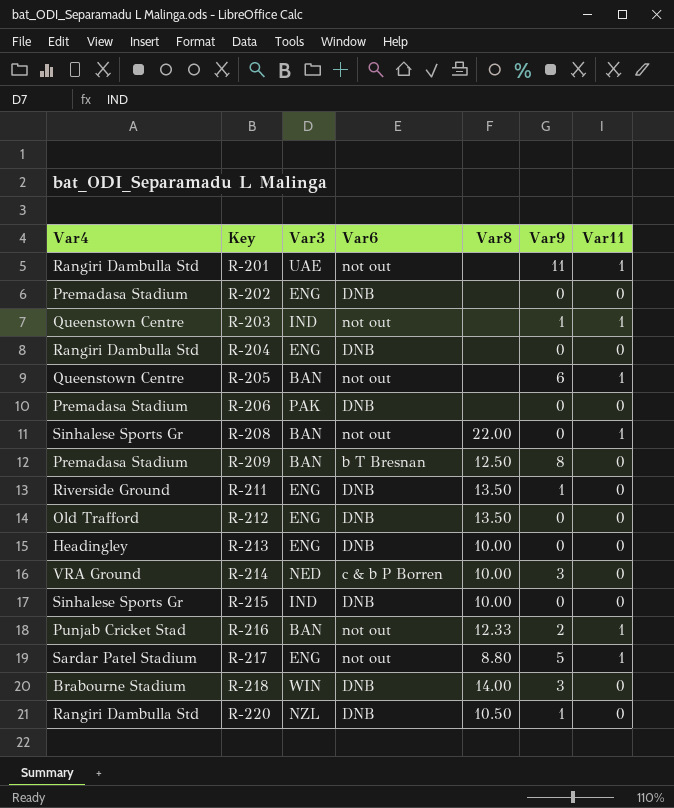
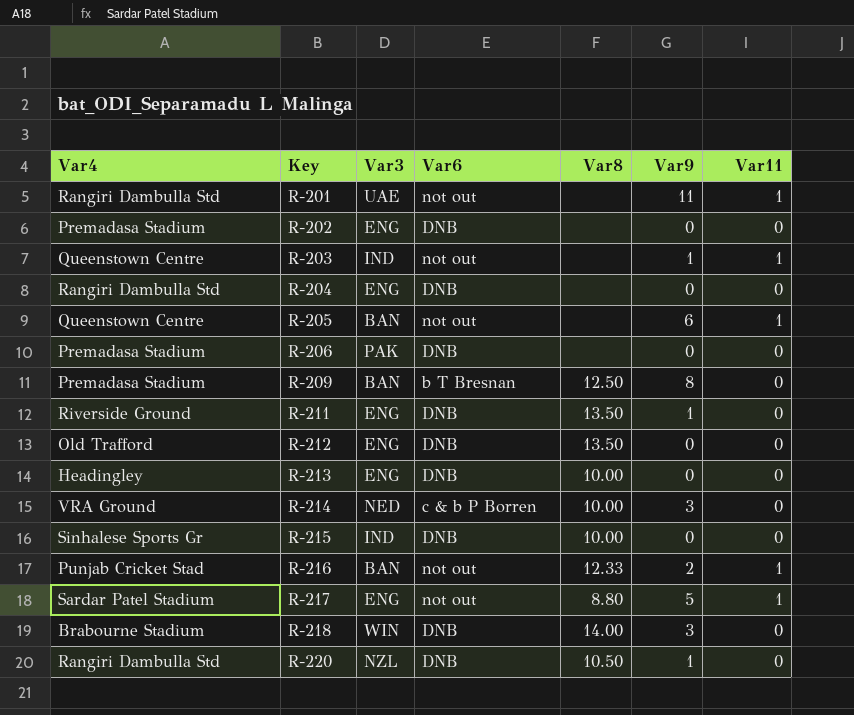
row R-208: Sinhalese Sports Gr | BAN | not out | 22.00 | 0 | 1 -> none

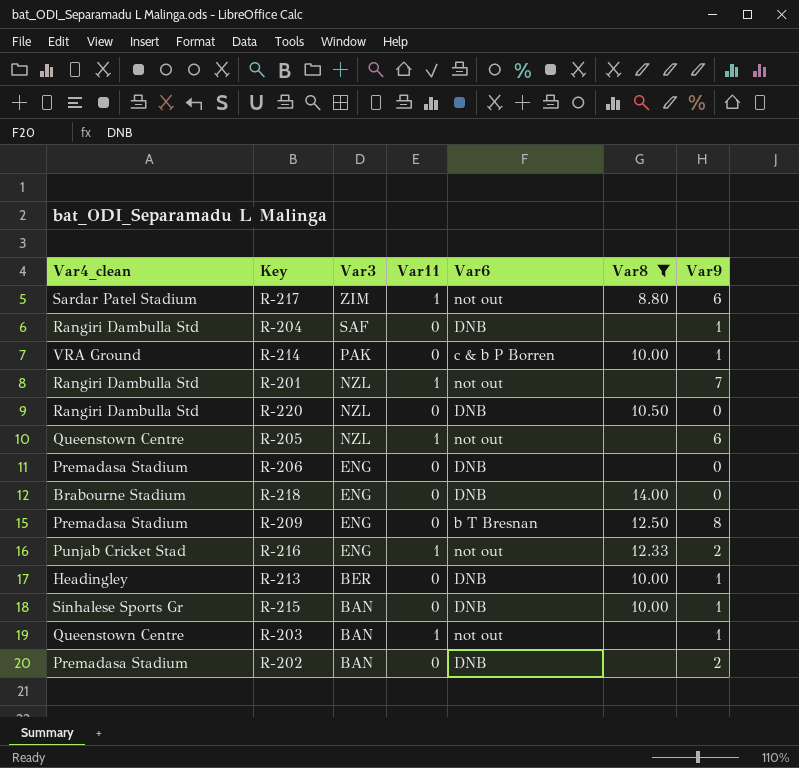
filter: none -> Var8 != 13.50
row order: Key ascending -> Var3 descending
column name: Var4 -> Var4_clean
column Var11 | position: 7 -> 4
R-217 | Var3: ENG -> ZIM
R-217 | Var9: 5 -> 6
R-204 | Var3: ENG -> SAF
R-204 | Var9: 0 -> 1
R-214 | Var3: NED -> PAK
R-214 | Var9: 3 -> 1
R-201 | Var3: UAE -> NZL
R-201 | Var9: 11 -> 7
R-220 | Var9: 1 -> 0
R-205 | Var3: BAN -> NZL
R-206 | Var3: PAK -> ENG
R-218 | Var3: WIN -> ENG
R-218 | Var9: 3 -> 0
R-209 | Var3: BAN -> ENG
R-216 | Var3: BAN -> ENG
R-213 | Var3: ENG -> BER
R-213 | Var9: 0 -> 1
R-215 | Var3: IND -> BAN
R-215 | Var9: 0 -> 1
R-203 | Var3: IND -> BAN
R-202 | Var3: ENG -> BAN
R-202 | Var9: 0 -> 2

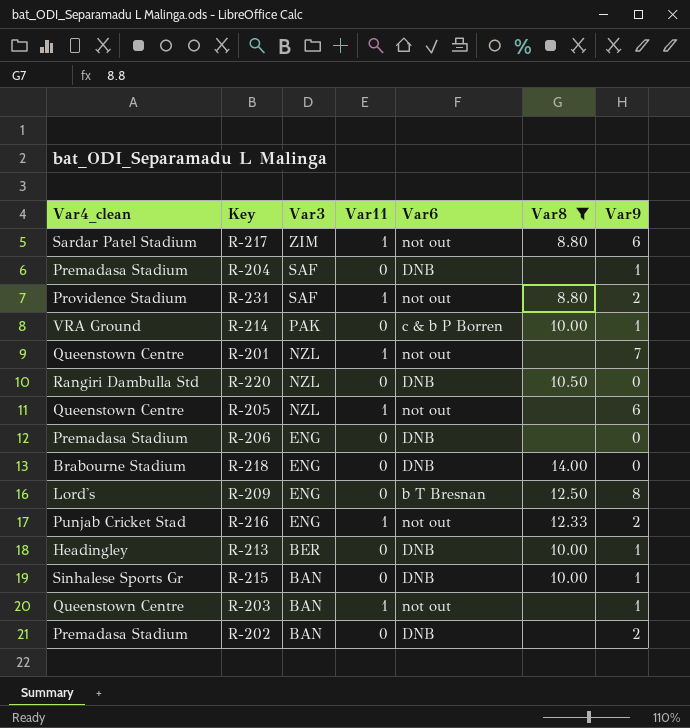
R-204 | Var4_clean: Rangiri Dambulla Std -> Premadasa Stadium
row R-231: none -> Providence Stadium | SAF | 1 | not out | 8.80 | 2
R-201 | Var4_clean: Rangiri Dambulla Std -> Queenstown Centre
R-209 | Var4_clean: Premadasa Stadium -> Lord's

